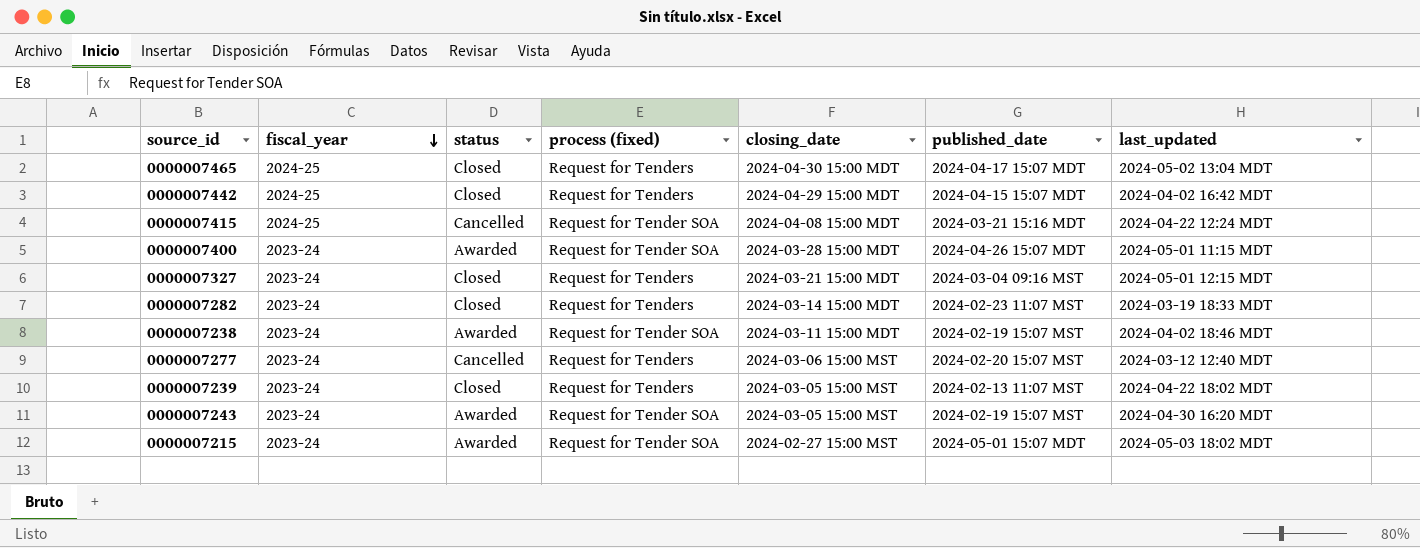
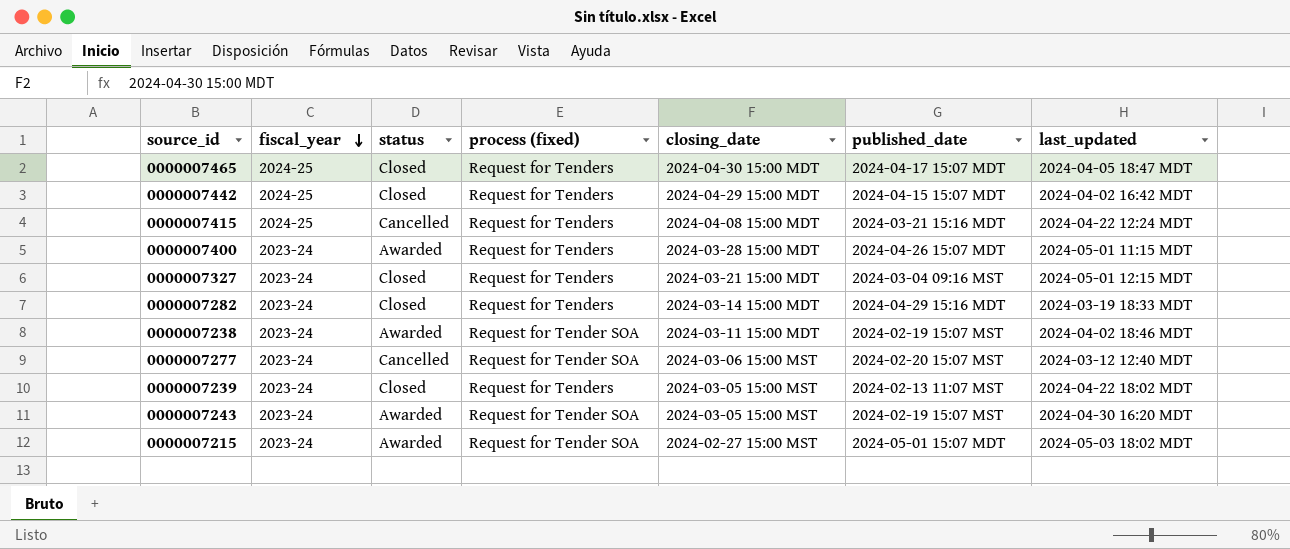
0000007465 | last_updated: 2024-05-02 13:04 MDT -> 2024-04-05 18:47 MDT
0000007415 | process (fixed): Request for Tender SOA -> Request for Tenders
0000007400 | process (fixed): Request for Tender SOA -> Request for Tenders
0000007282 | published_date: 2024-02-23 11:07 MST -> 2024-04-29 15:16 MDT
0000007277 | process (fixed): Request for Tenders -> Request for Tender SOA

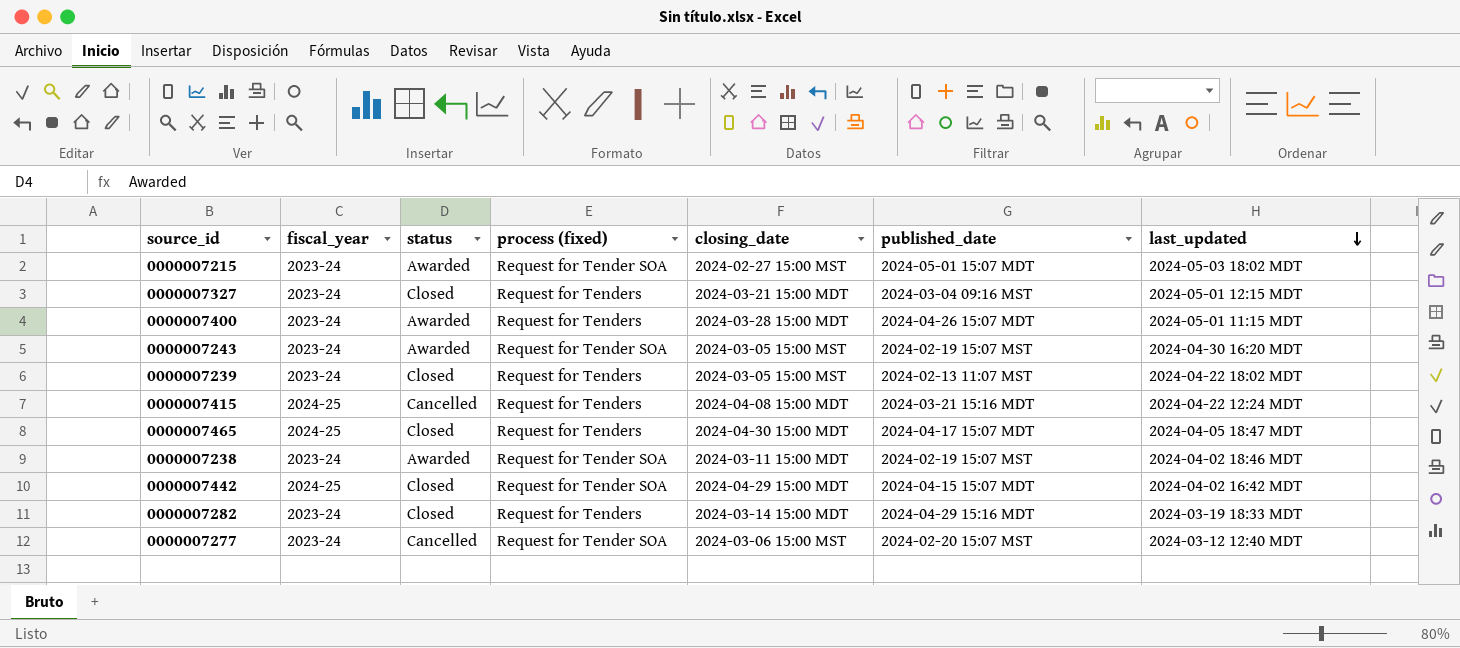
row order: fiscal_year descending -> last_updated descending
0000007442 | process (fixed): Request for Tenders -> Request for Tender SOA

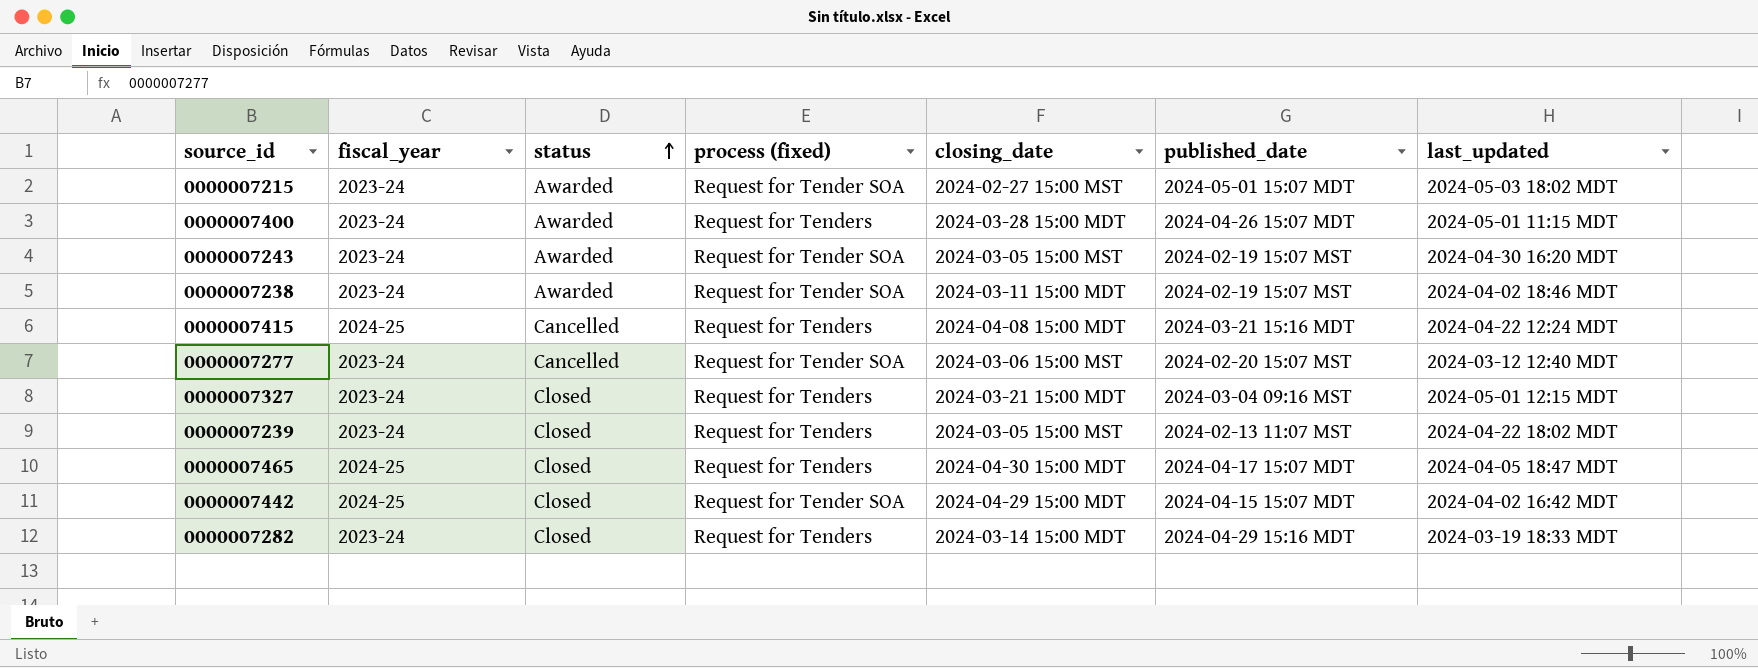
row order: last_updated descending -> status ascending

